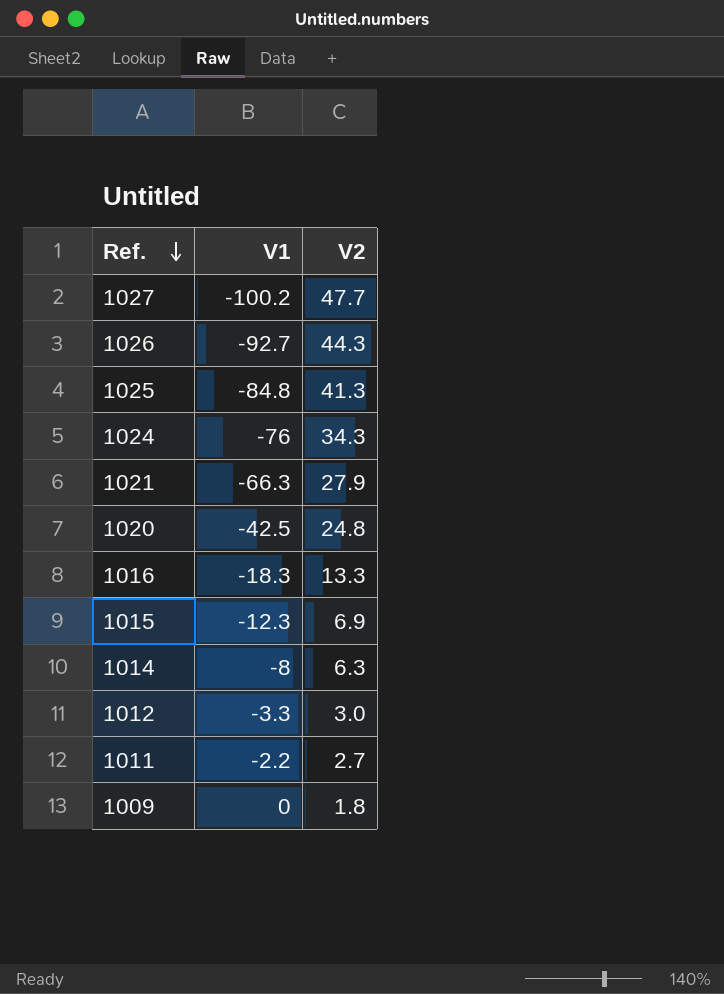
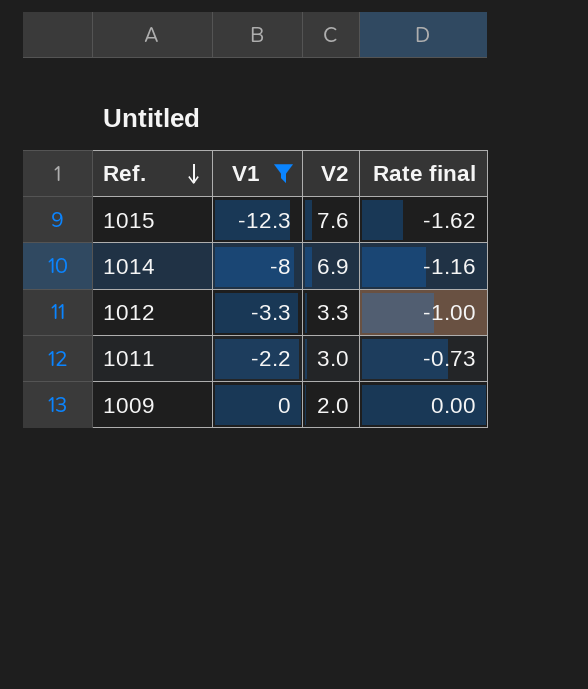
filter: none -> V1 >= -12.3
column Rate final | formula: none -> [V1] / [V2]
1015 | V2: 6.9 -> 7.6
1014 | V2: 6.3 -> 6.9
1012 | V2: 3.0 -> 3.3
1011 | V2: 2.7 -> 3.0
1009 | V2: 1.8 -> 2.0

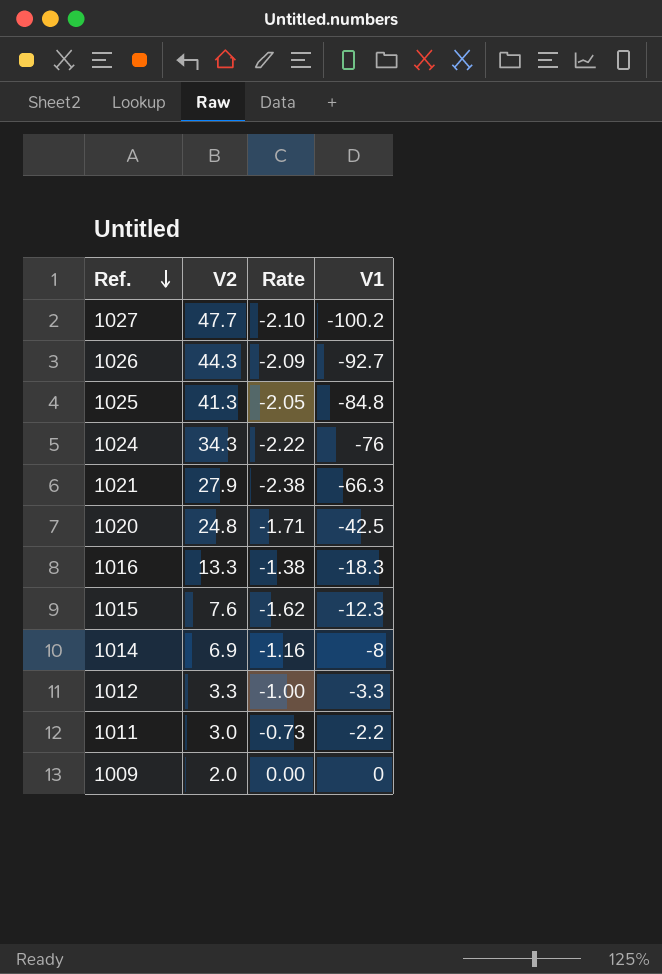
filter: V1 >= -12.3 -> none
column name: Rate final -> Rate
column V1 | position: 2 -> 4

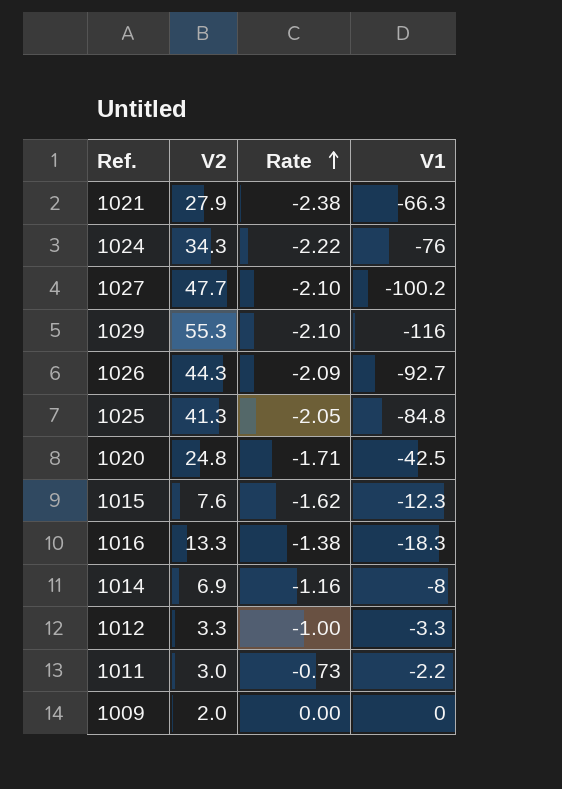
row order: Ref. descending -> Rate ascending
row 1029: none -> 55.3 | -2.10 | -116

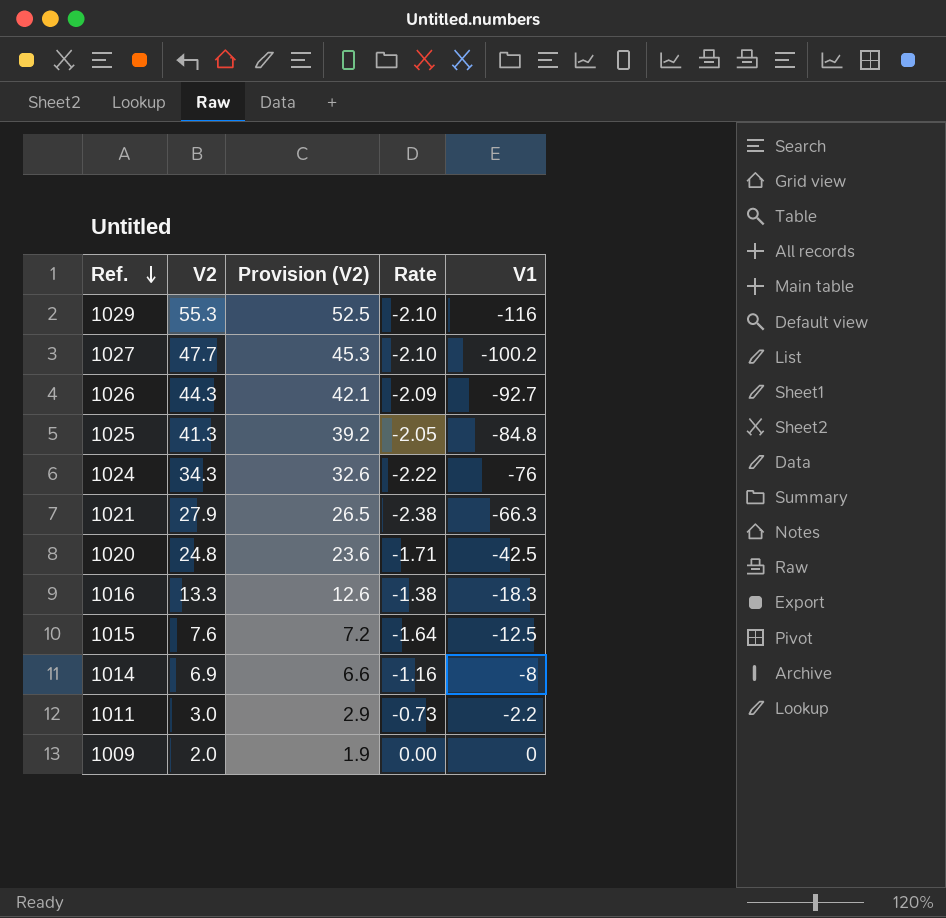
row order: Rate ascending -> Ref. descending
column Provision (V2) | formula: none -> [V2] * 0.95
row 1012: 3.3 | -1.00 | -3.3 -> none
1015 | Rate: -1.62 -> -1.64
1015 | V1: -12.3 -> -12.5

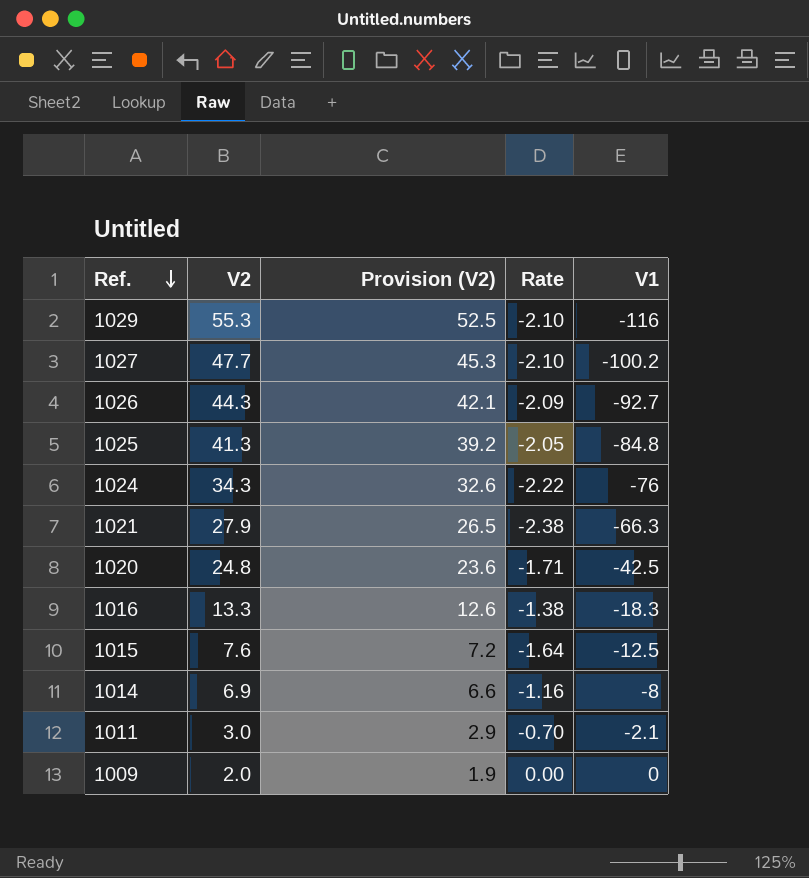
1011 | Rate: -0.73 -> -0.70
1011 | V1: -2.2 -> -2.1

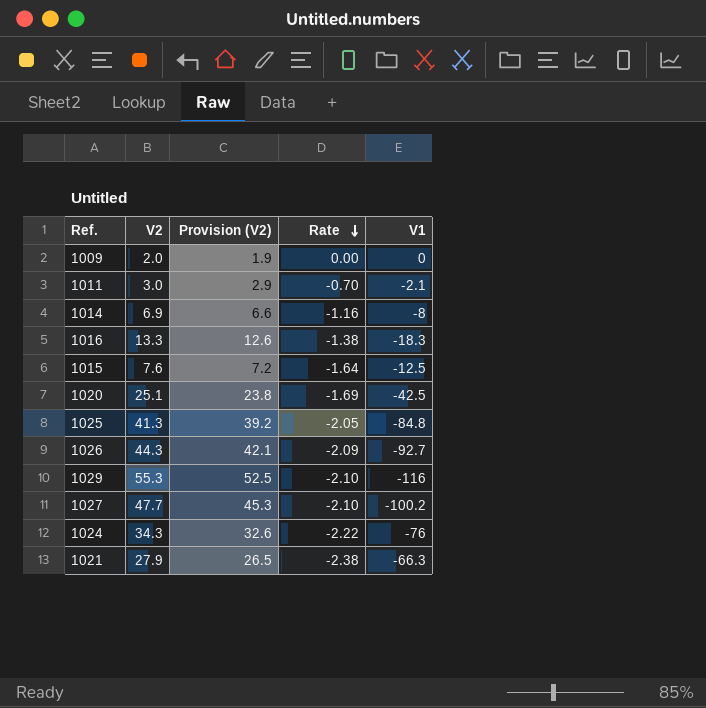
row order: Ref. descending -> Rate descending
1020 | V2: 24.8 -> 25.1
1020 | Provision (V2): 23.6 -> 23.8
1020 | Rate: -1.71 -> -1.69

